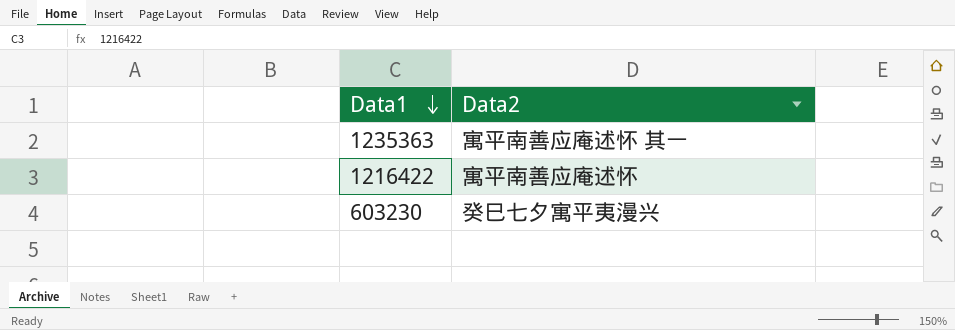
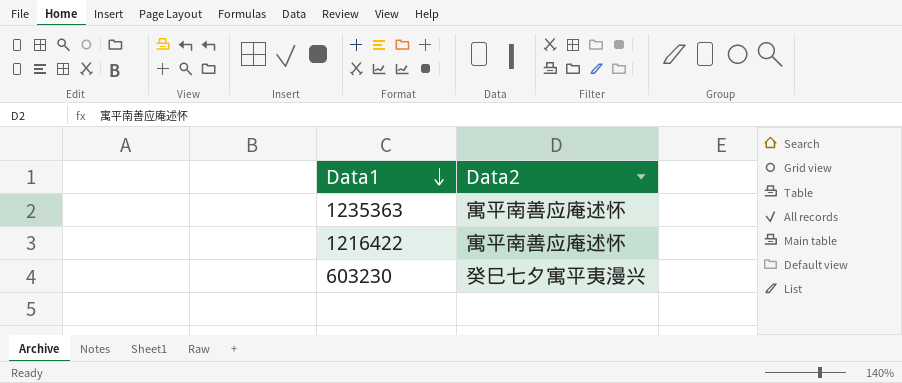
1235363 | Data2: 寓平南善应庵述怀 其一 -> 寓平南善应庵述怀

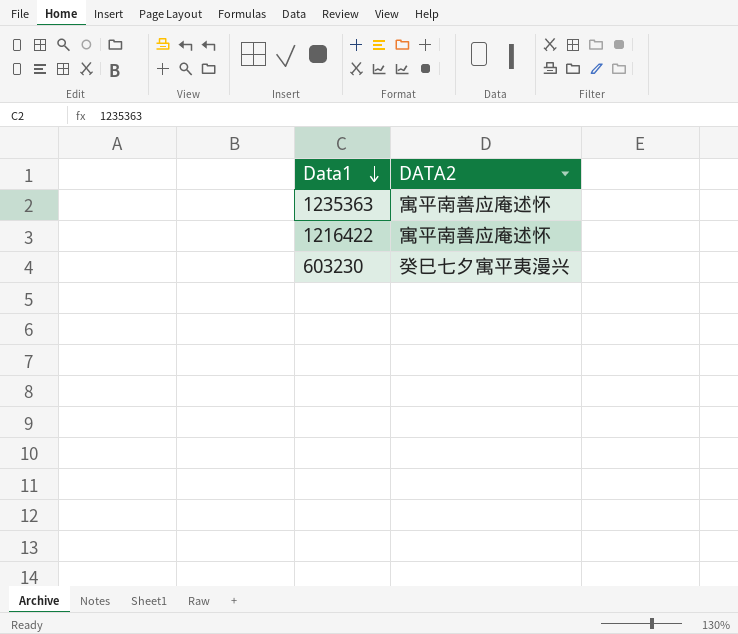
column name: Data2 -> DATA2

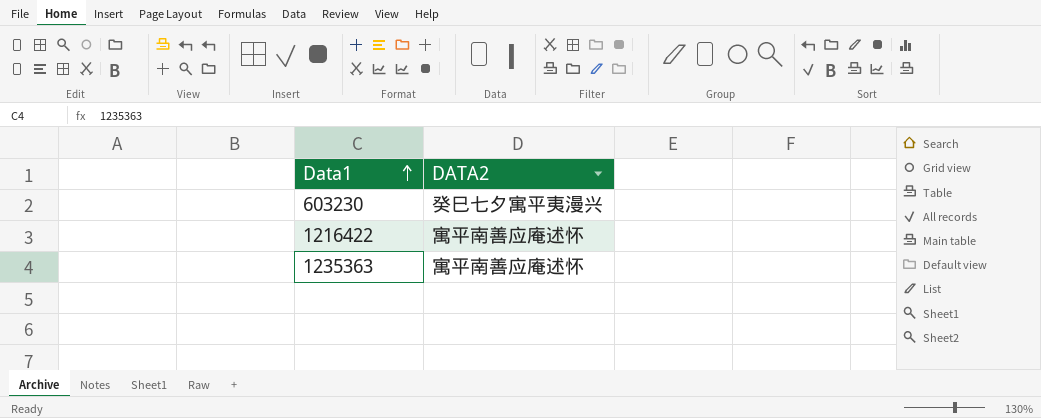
row order: Data1 descending -> Data1 ascending

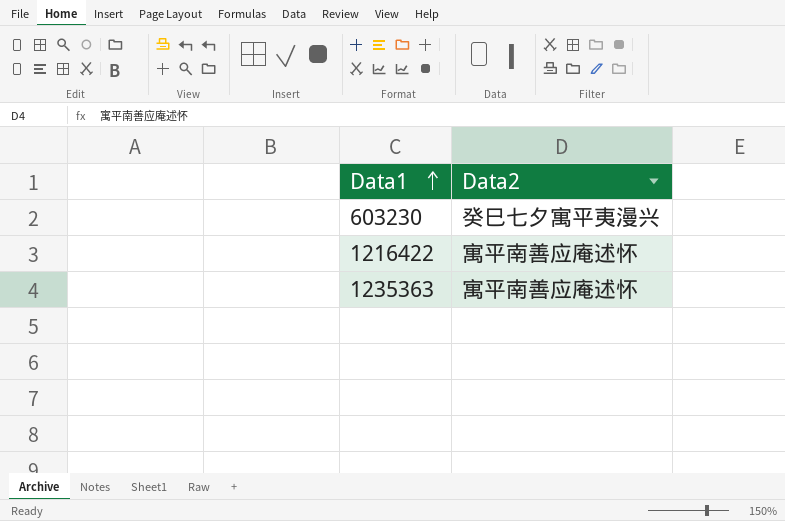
column name: DATA2 -> Data2

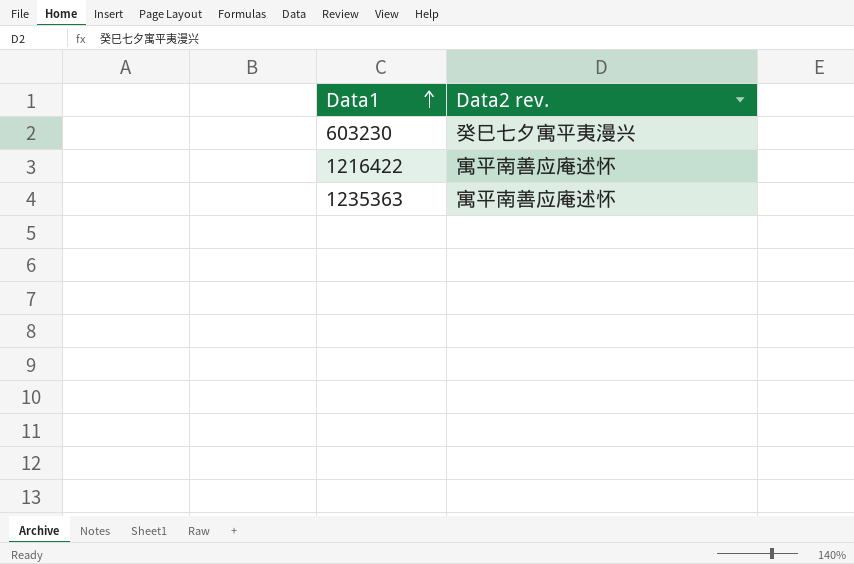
column name: Data2 -> Data2 rev.

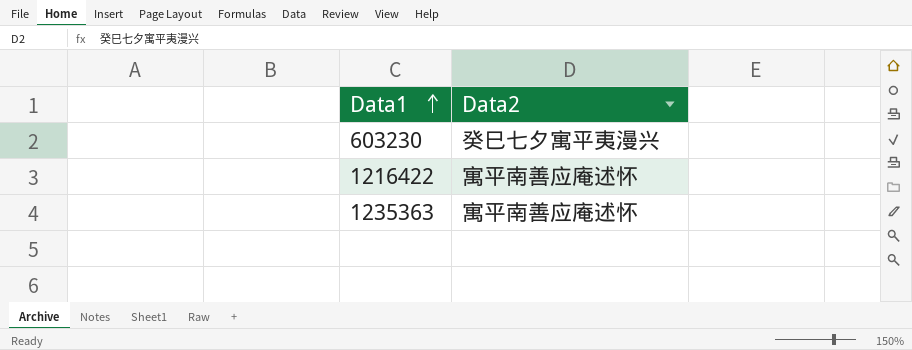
column name: Data2 rev. -> Data2

